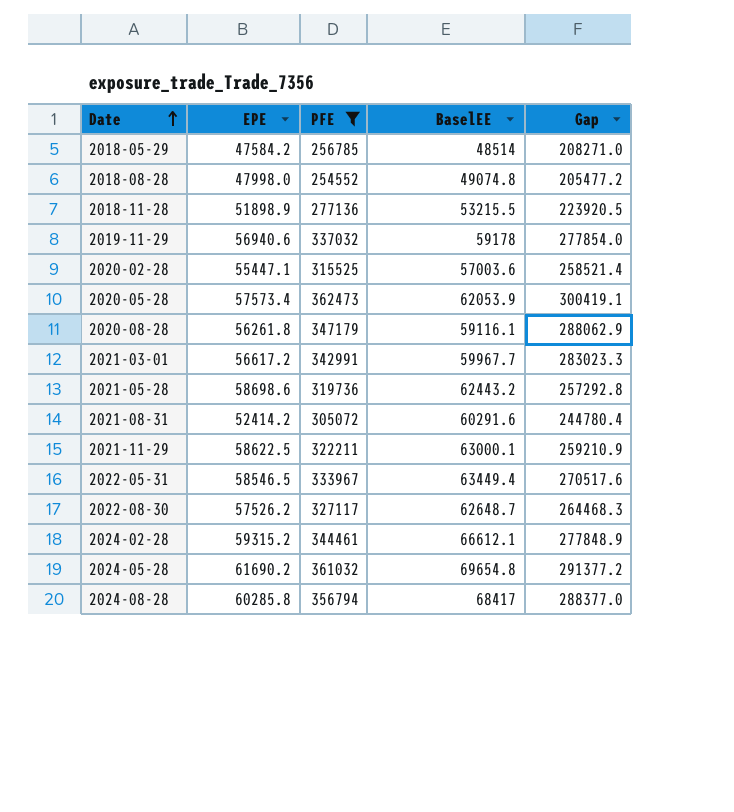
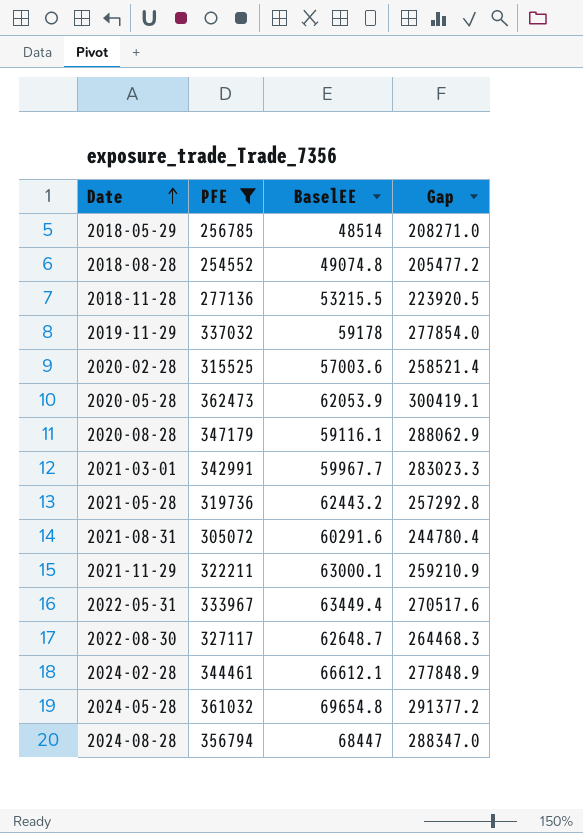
column EPE | position: 2 -> none
2024-08-28 | BaselEE: 68417 -> 68447
2024-08-28 | Gap: 288377.0 -> 288347.0

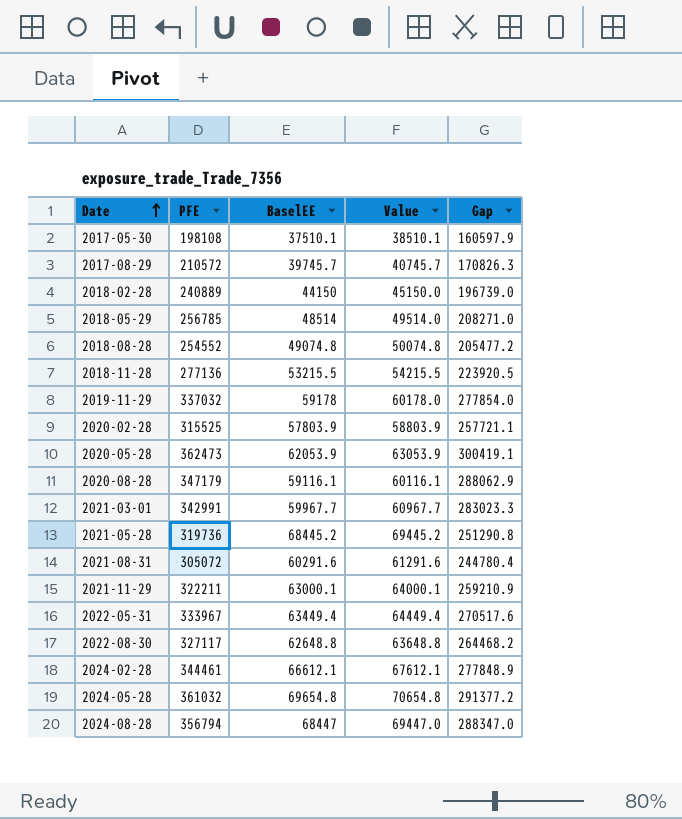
filter: PFE >= 254552 -> none
column Value | formula: none -> [BaselEE] + 1000
2020-02-28 | BaselEE: 57003.6 -> 57803.9
2020-02-28 | Gap: 258521.4 -> 257721.1
2021-05-28 | BaselEE: 62443.2 -> 68445.2
2021-05-28 | Gap: 257292.8 -> 251290.8
2022-08-30 | BaselEE: 62648.7 -> 62648.8
2022-08-30 | Gap: 264468.3 -> 264468.2

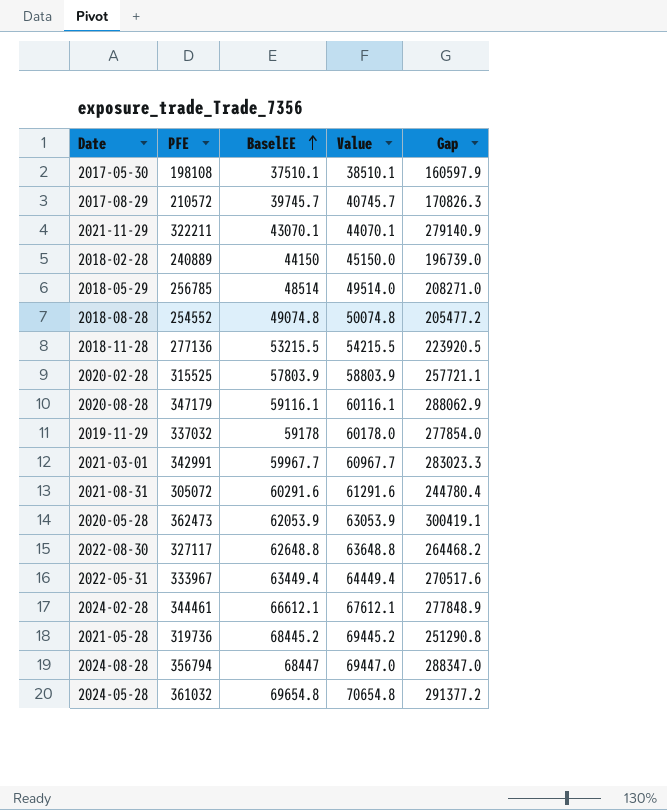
row order: Date ascending -> BaselEE ascending
2021-11-29 | BaselEE: 63000.1 -> 43070.1
2021-11-29 | Value: 64000.1 -> 44070.1
2021-11-29 | Gap: 259210.9 -> 279140.9

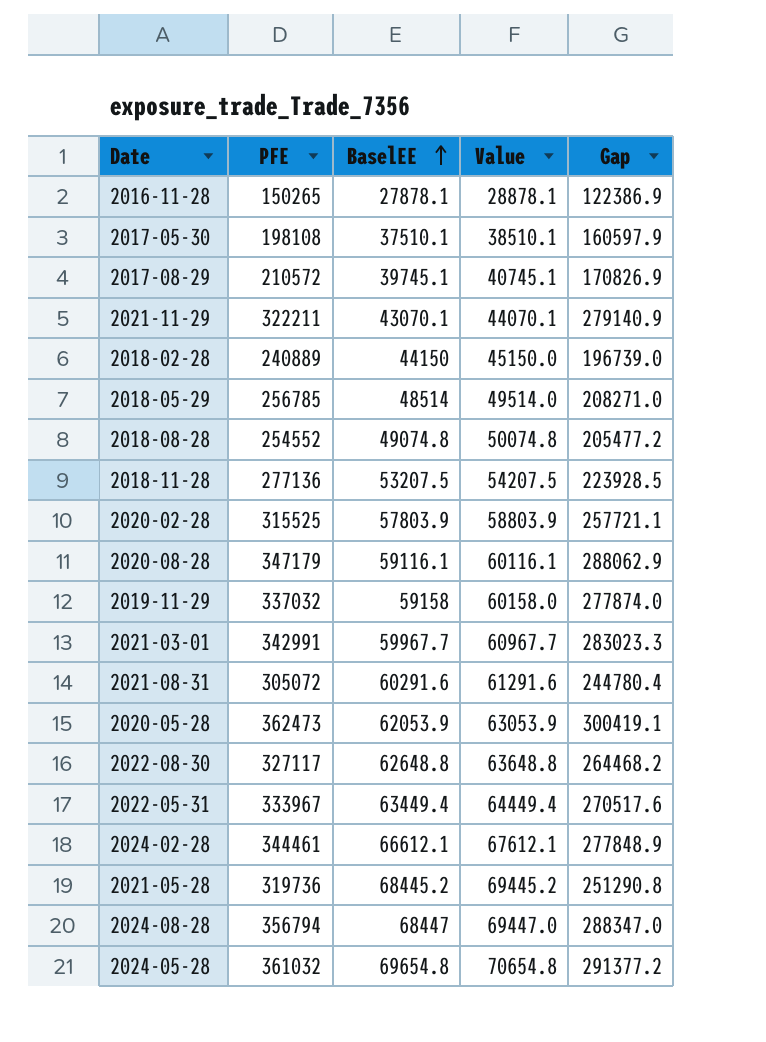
row 2016-11-28: none -> 150265 | 27878.1 | 28878.1 | 122386.9
2017-08-29 | BaselEE: 39745.7 -> 39745.1
2017-08-29 | Value: 40745.7 -> 40745.1
2017-08-29 | Gap: 170826.3 -> 170826.9
2018-11-28 | BaselEE: 53215.5 -> 53207.5
2018-11-28 | Value: 54215.5 -> 54207.5
2018-11-28 | Gap: 223920.5 -> 223928.5
2019-11-29 | BaselEE: 59178 -> 59158
2019-11-29 | Value: 60178.0 -> 60158.0
2019-11-29 | Gap: 277854.0 -> 277874.0

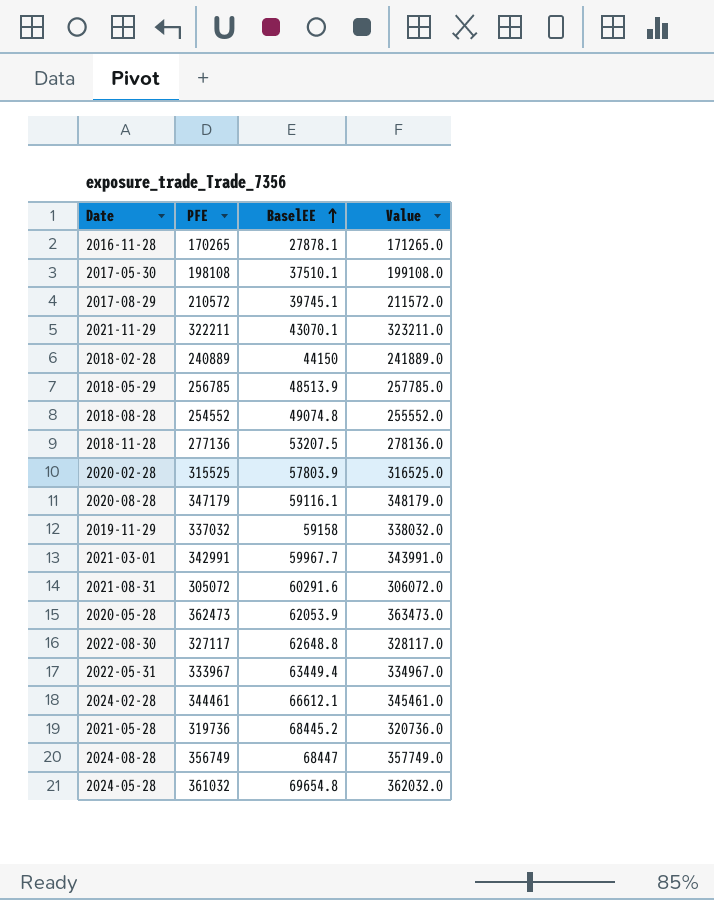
column Gap | formula: [PFE] - [BaselEE] -> none
column Value | formula: [BaselEE] + 1000 -> [PFE] + 1000
2016-11-28 | PFE: 150265 -> 170265
2018-05-29 | BaselEE: 48514 -> 48513.9
2024-08-28 | PFE: 356794 -> 356749

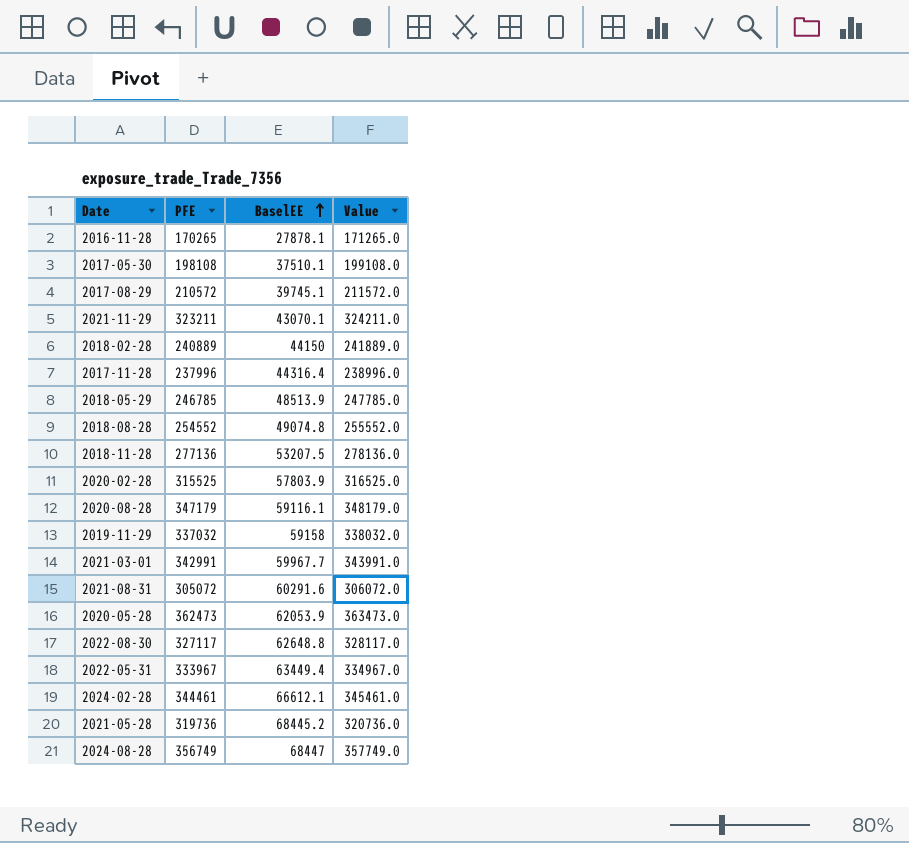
row 2024-05-28: 361032 | 69654.8 | 362032.0 -> none
2021-11-29 | PFE: 322211 -> 323211
2021-11-29 | Value: 323211.0 -> 324211.0
row 2017-11-28: none -> 237996 | 44316.4 | 238996.0
2018-05-29 | PFE: 256785 -> 246785
2018-05-29 | Value: 257785.0 -> 247785.0

